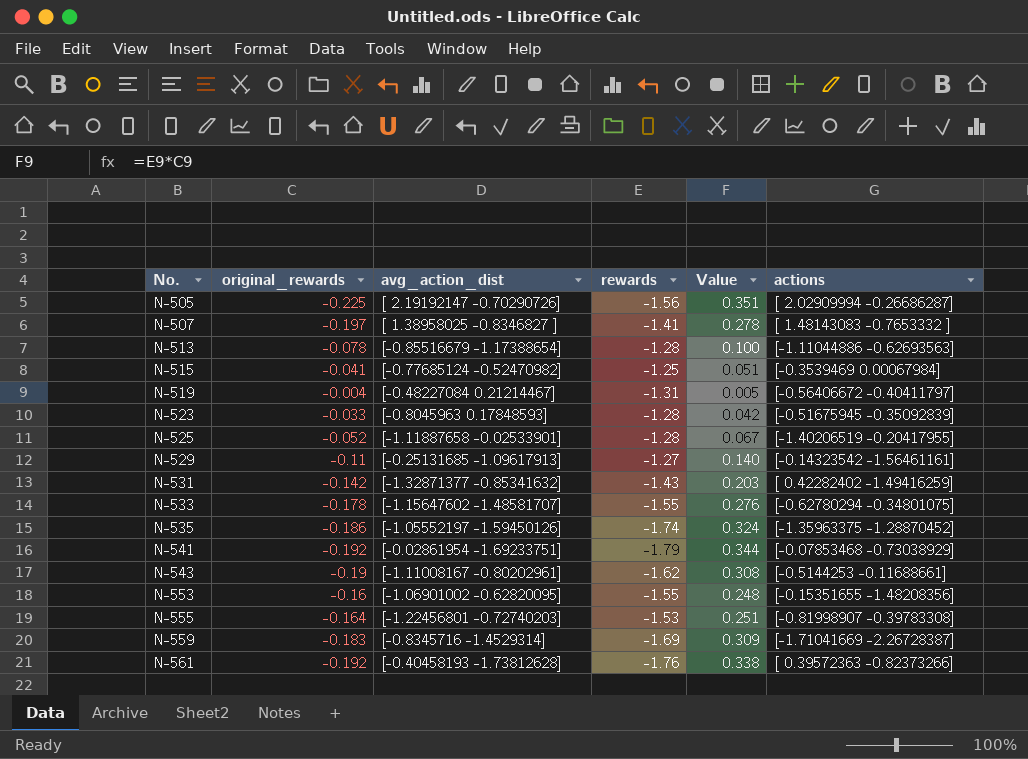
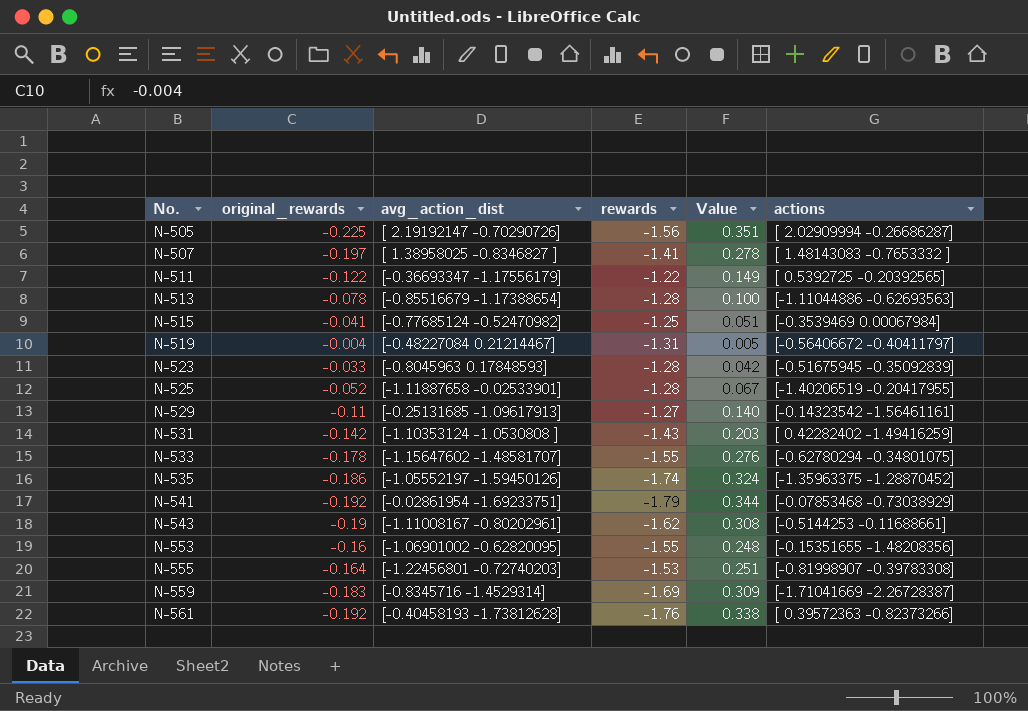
row N-511: none -> -0.122 | [-0.36693347 -1.17556179] | -1.22 | 0.149 | [ 0.5392725 -0.20392565]
N-531 | avg_action_dist: [-1.32871377 -0.85341632] -> [-1.10353124 -1.0530808 ]

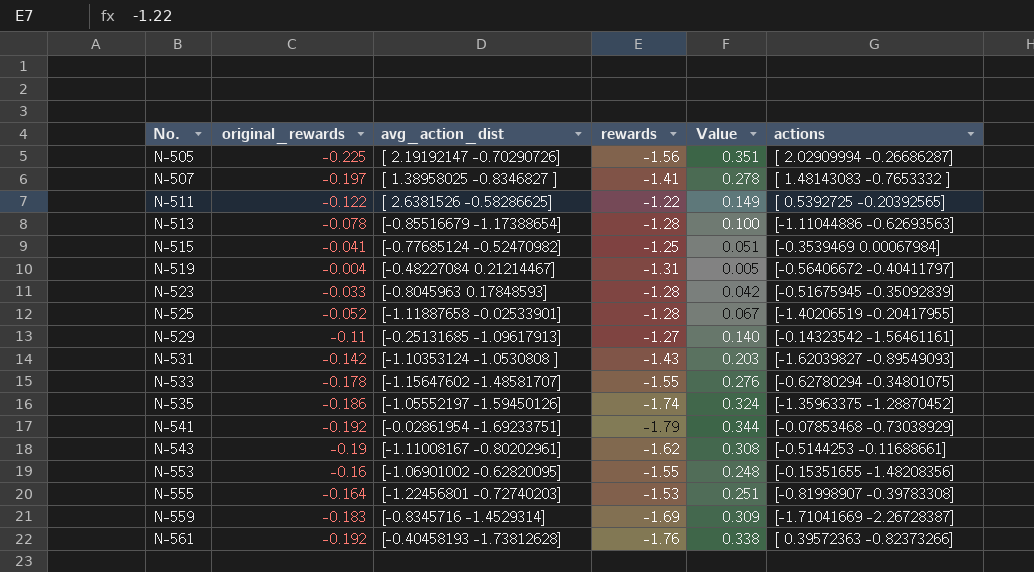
N-511 | avg_action_dist: [-0.36693347 -1.17556179] -> [ 2.6381526 -0.58286625]
N-531 | actions: [ 0.42282402 -1.49416259] -> [-1.62039827 -0.89549093]

